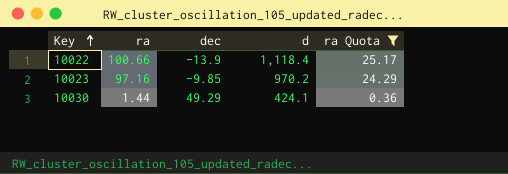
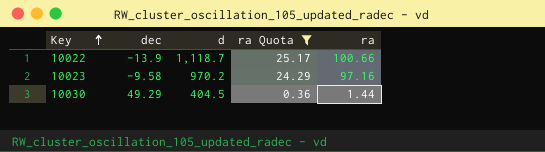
column ra | position: 2 -> 5
10022 | d: 1,118.4 -> 1,118.7
10023 | dec: -9.85 -> -9.58
10030 | d: 424.1 -> 404.5

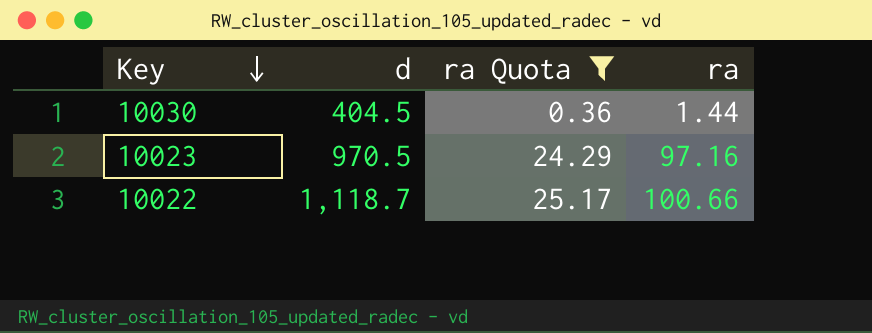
row order: Key ascending -> Key descending
column dec | position: 2 -> none
10023 | d: 970.2 -> 970.5

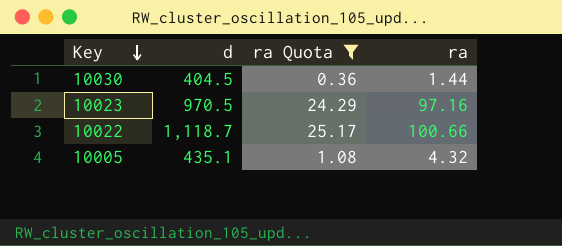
row 10005: none -> 435.1 | 1.08 | 4.32

